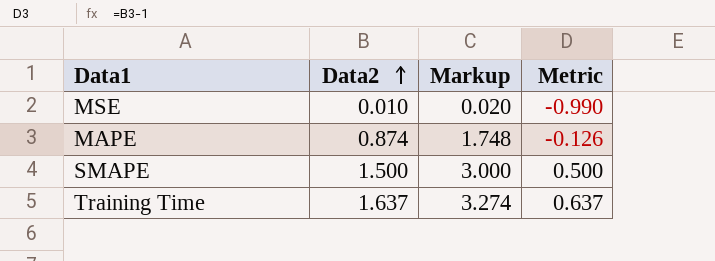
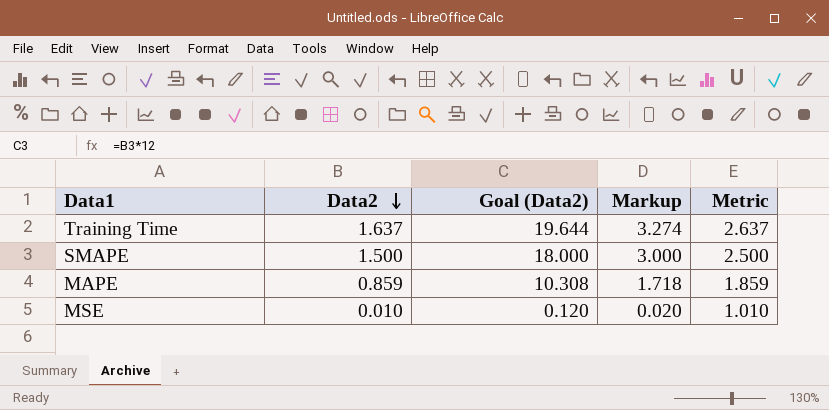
row order: Data2 ascending -> Data2 descending
column Goal (Data2) | formula: none -> [Data2] * 12
column Metric | formula: [Data2] - 1 -> [Data2] + 1
MAPE | Data2: 0.874 -> 0.859
MAPE | Markup: 1.748 -> 1.718

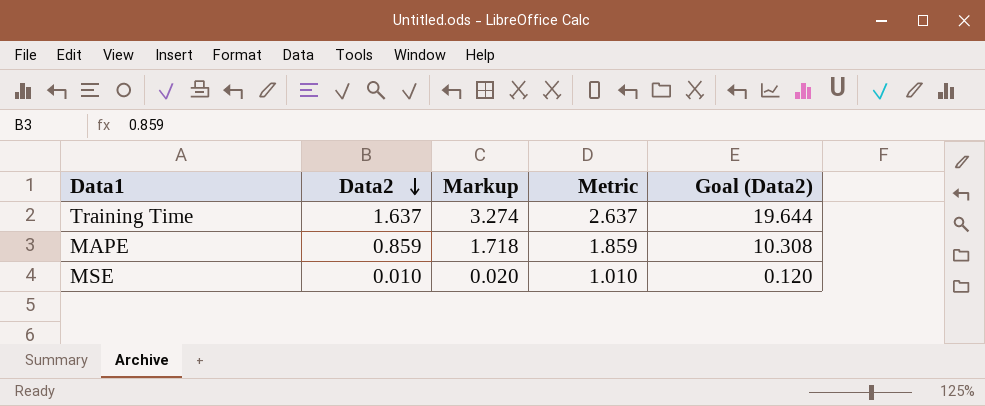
column Goal (Data2) | position: 3 -> 5
row SMAPE: 1.500 | 18.000 | 3.000 | 2.500 -> none

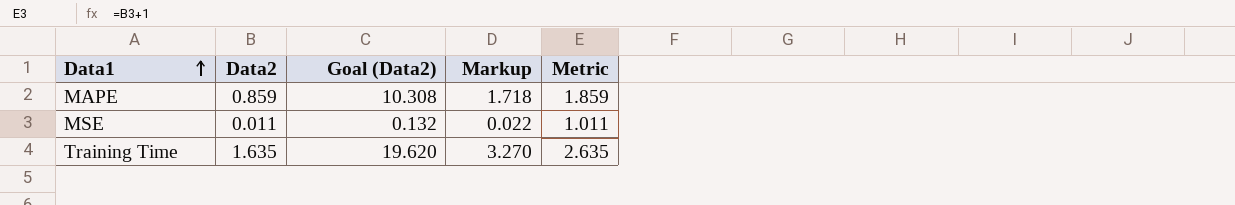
row order: Data2 descending -> Data1 ascending
column Goal (Data2) | position: 5 -> 3
MSE | Data2: 0.010 -> 0.011
MSE | Goal (Data2): 0.120 -> 0.132
MSE | Markup: 0.020 -> 0.022
MSE | Metric: 1.010 -> 1.011
Training Time | Data2: 1.637 -> 1.635
Training Time | Goal (Data2): 19.644 -> 19.620
Training Time | Markup: 3.274 -> 3.270
Training Time | Metric: 2.637 -> 2.635

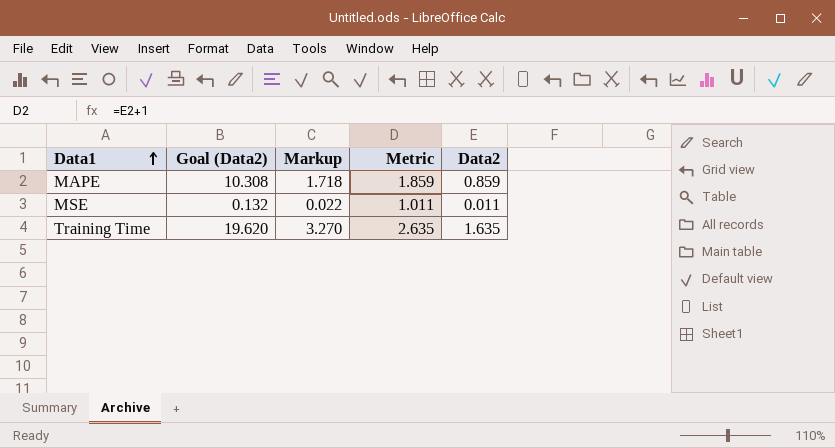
column Data2 | position: 2 -> 5

